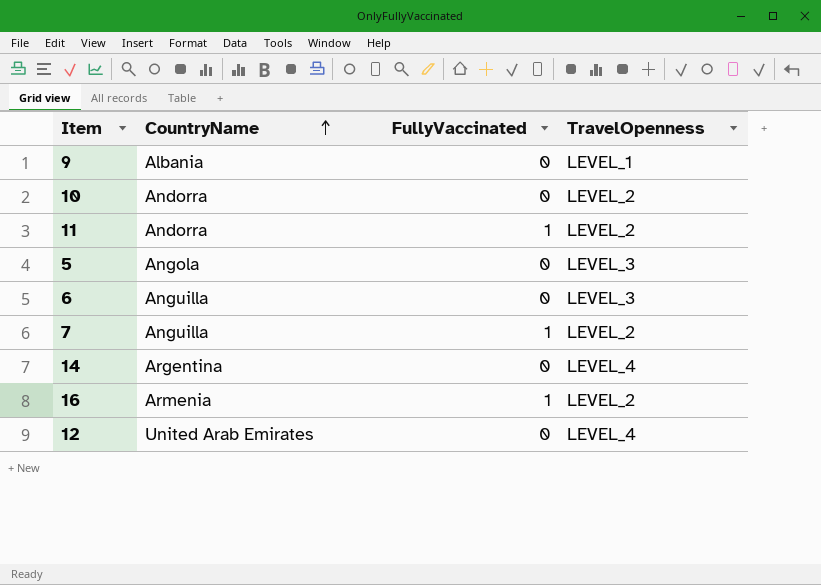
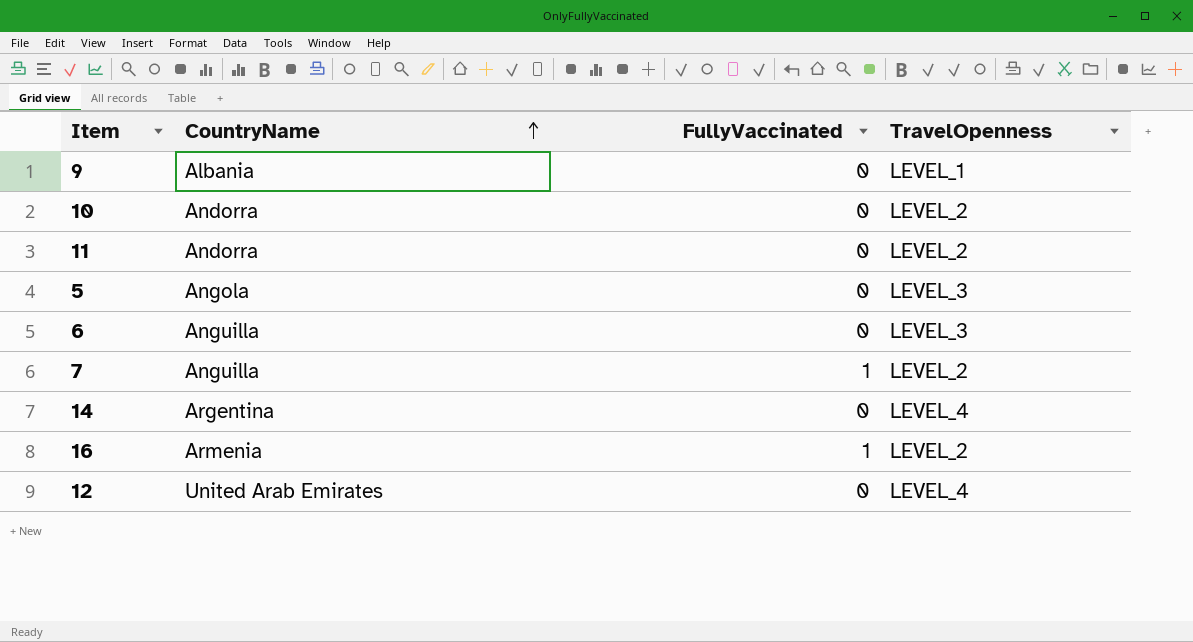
11 | FullyVaccinated: 1 -> 0

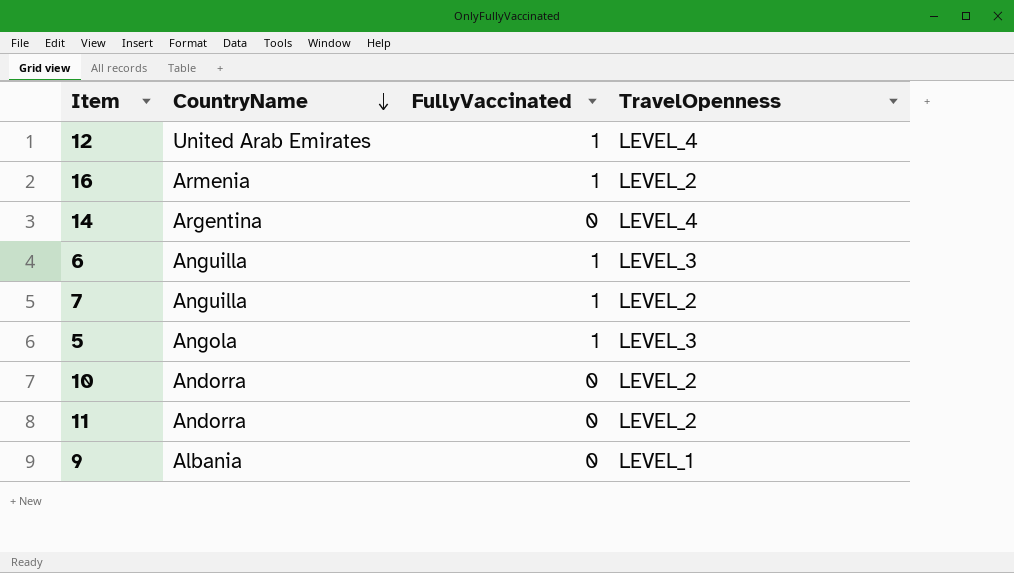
row order: CountryName ascending -> CountryName descending
12 | FullyVaccinated: 0 -> 1
6 | FullyVaccinated: 0 -> 1
5 | FullyVaccinated: 0 -> 1

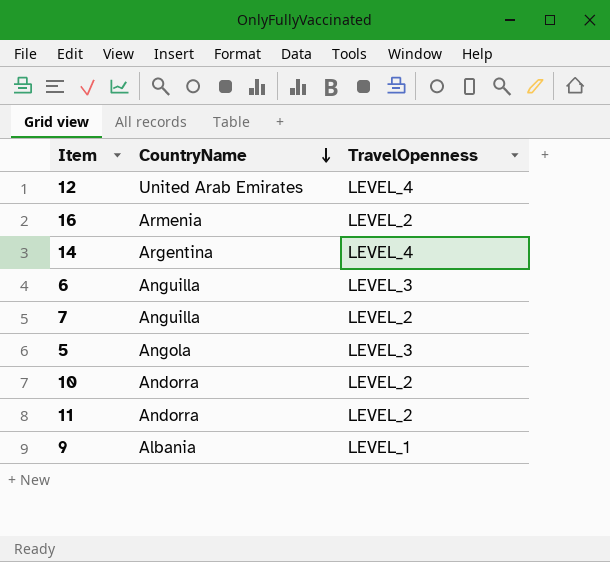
column FullyVaccinated | position: 3 -> none

